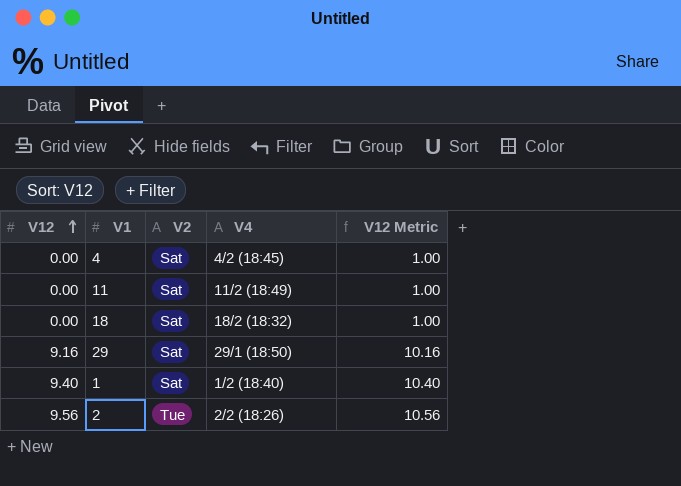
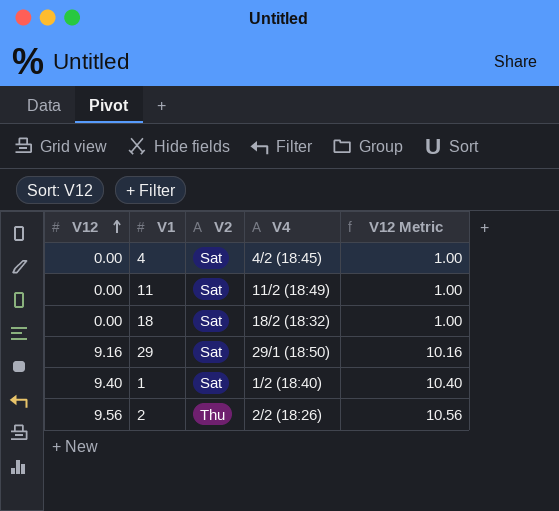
2 | V2: Tue -> Thu

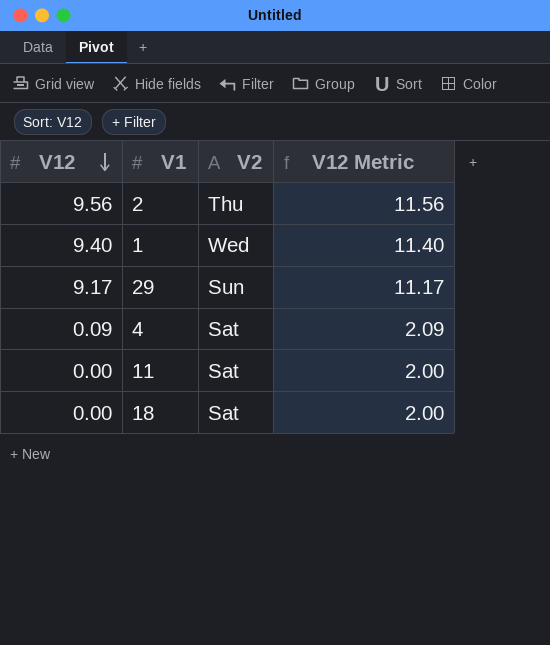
row order: V12 ascending -> V12 descending
column V4 | position: 4 -> none
column V12 Metric | formula: [V12] + 1 -> [V12] + 2
1 | V2: Sat -> Wed
29 | V12: 9.16 -> 9.17
29 | V2: Sat -> Sun
4 | V12: 0.00 -> 0.09

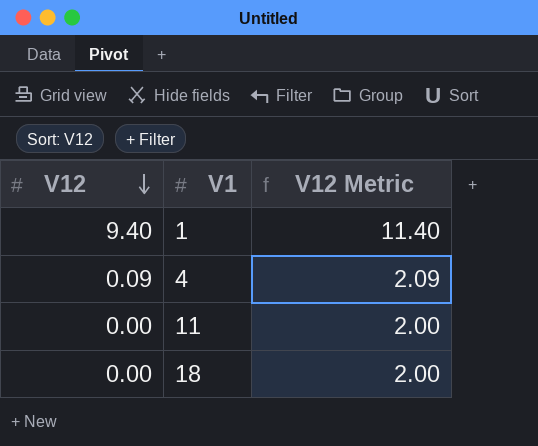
column V2 | position: 3 -> none
row 2: 9.56 | Thu | 11.56 -> none
row 29: 9.17 | Sun | 11.17 -> none

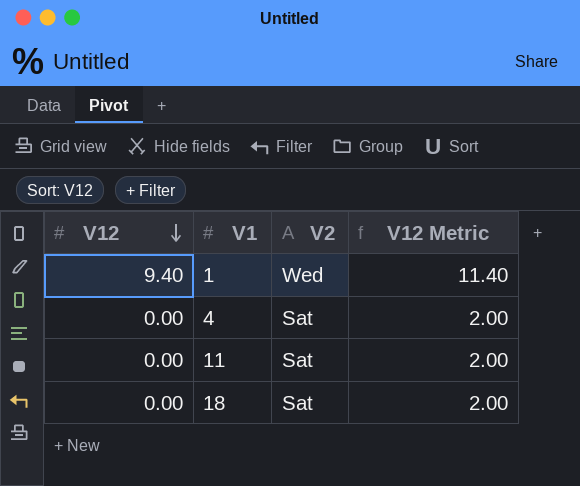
column V2 | position: none -> 3
4 | V12: 0.09 -> 0.00
4 | V12 Metric: 2.09 -> 2.00

